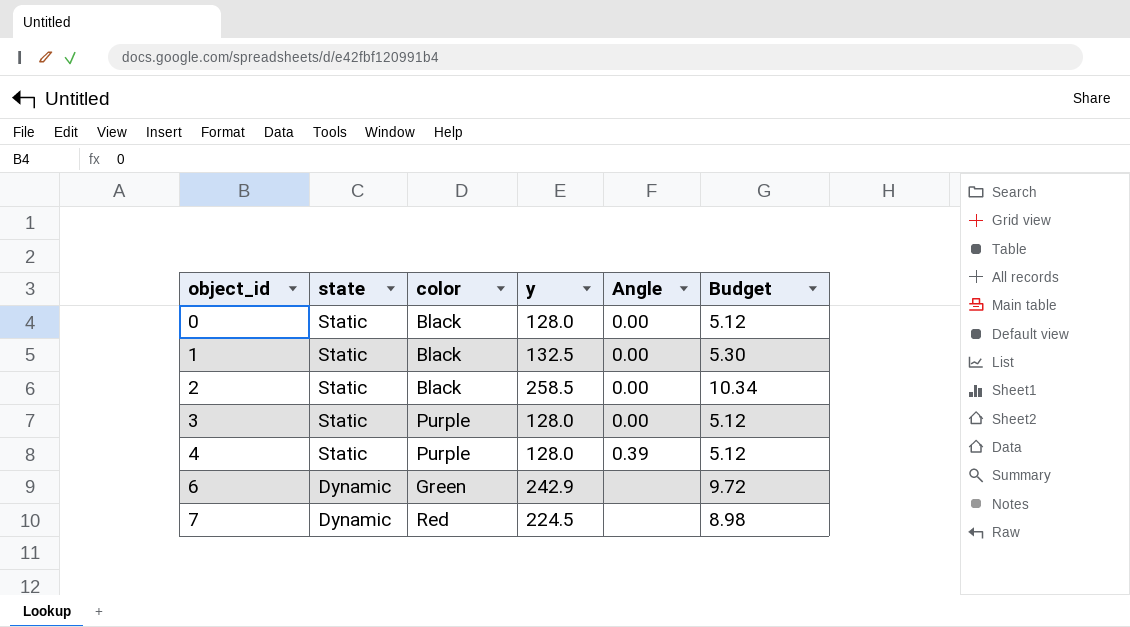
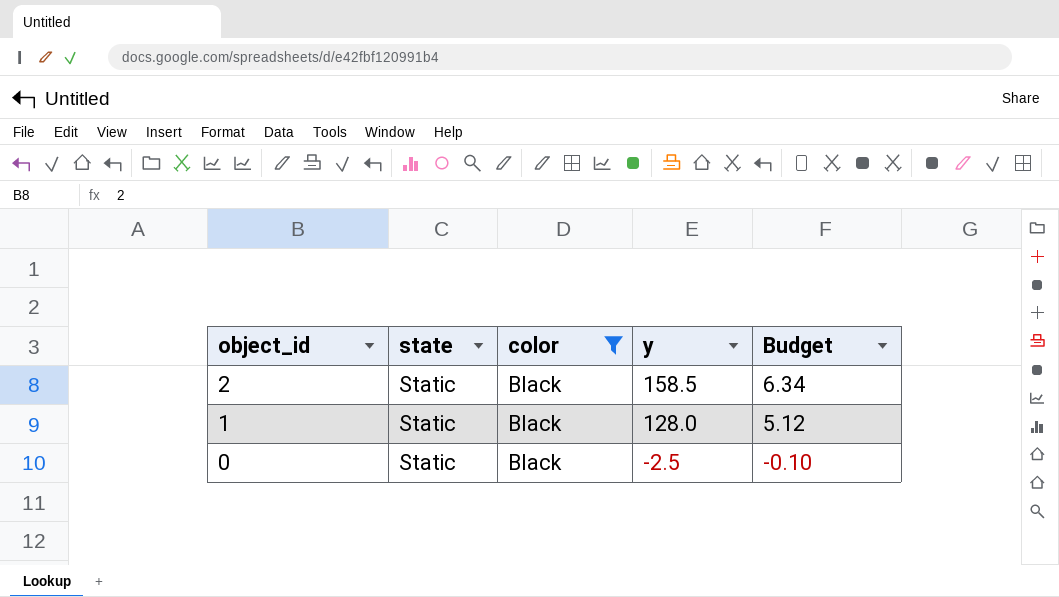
filter: none -> color = Black
row order: object_id ascending -> object_id descending
column Angle | position: 5 -> none
2 | y: 258.5 -> 158.5
2 | Budget: 10.34 -> 6.34
1 | y: 132.5 -> 128.0
1 | Budget: 5.30 -> 5.12
0 | y: 128.0 -> -2.5
0 | Budget: 5.12 -> -0.10

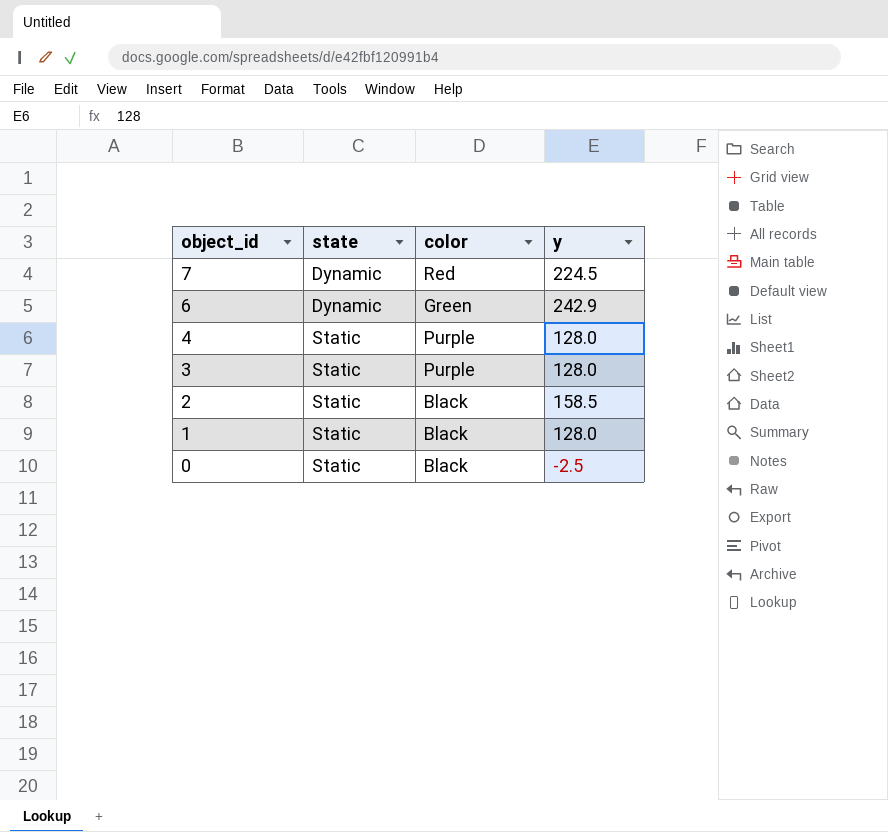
filter: color = Black -> none
column Budget | formula: [y] * 0.04 -> none

